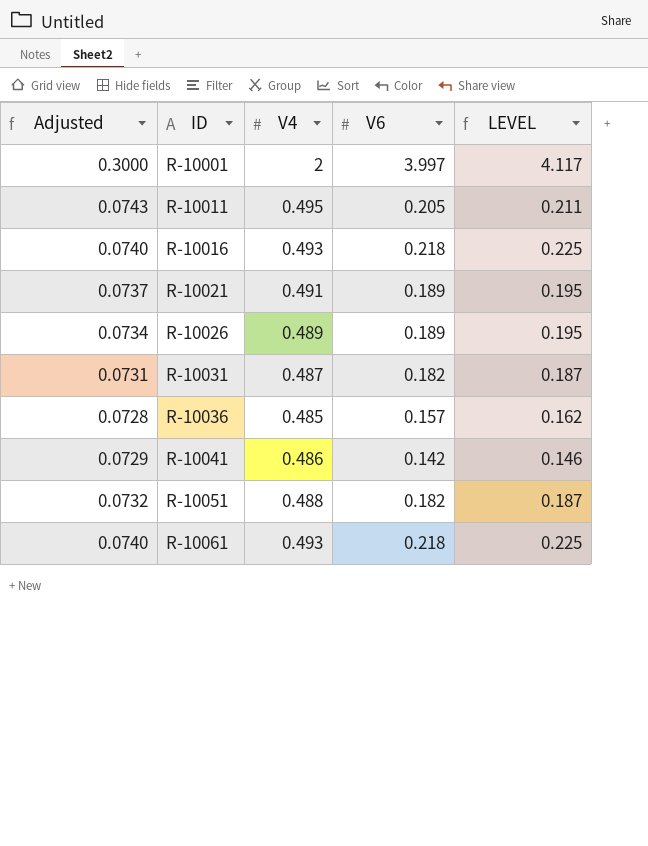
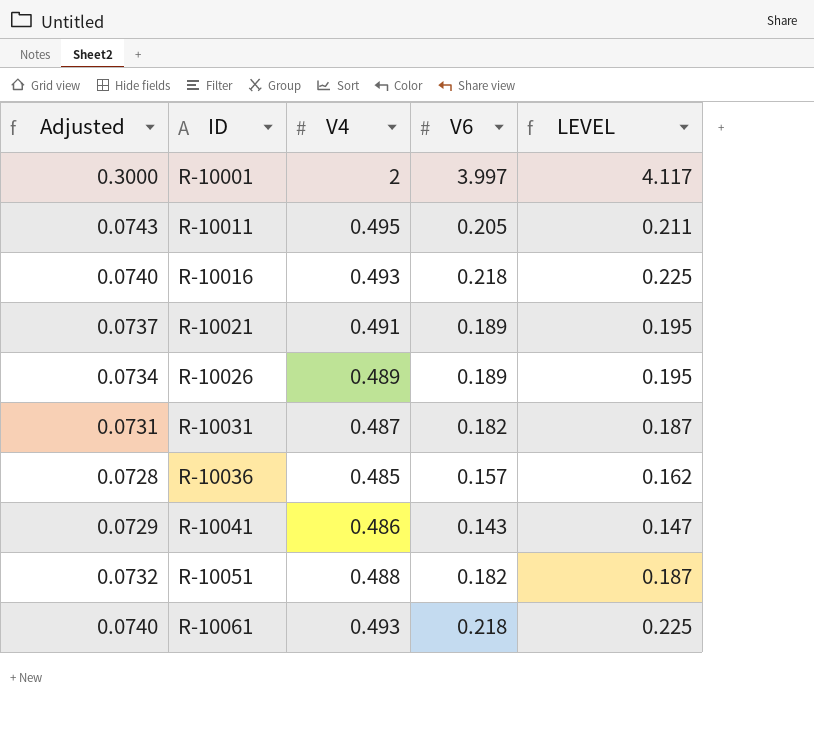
R-10041 | V6: 0.142 -> 0.143
R-10041 | LEVEL: 0.146 -> 0.147

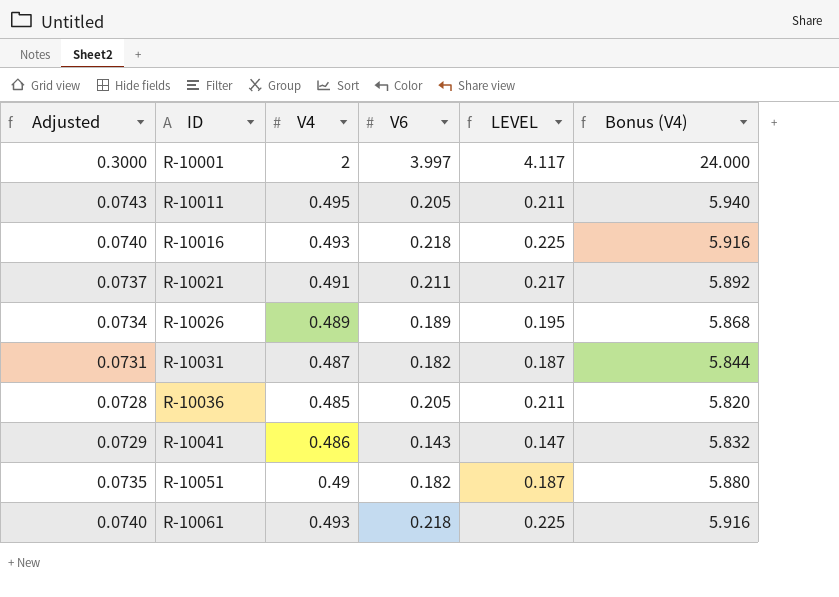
column Bonus (V4) | formula: none -> [V4] * 12
R-10021 | V6: 0.189 -> 0.211
R-10021 | LEVEL: 0.195 -> 0.217
R-10036 | V6: 0.157 -> 0.205
R-10036 | LEVEL: 0.162 -> 0.211
R-10051 | Adjusted: 0.0732 -> 0.0735
R-10051 | V4: 0.488 -> 0.49

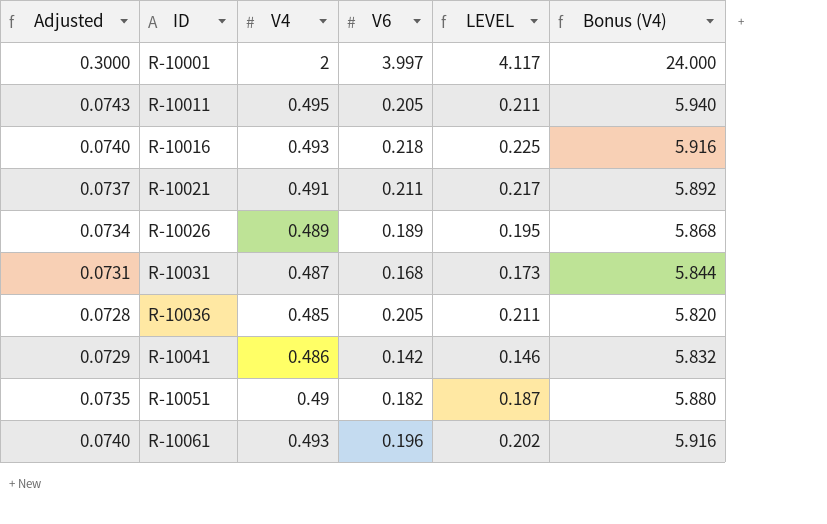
R-10031 | V6: 0.182 -> 0.168
R-10031 | LEVEL: 0.187 -> 0.173
R-10041 | V6: 0.143 -> 0.142
R-10041 | LEVEL: 0.147 -> 0.146
R-10061 | V6: 0.218 -> 0.196
R-10061 | LEVEL: 0.225 -> 0.202

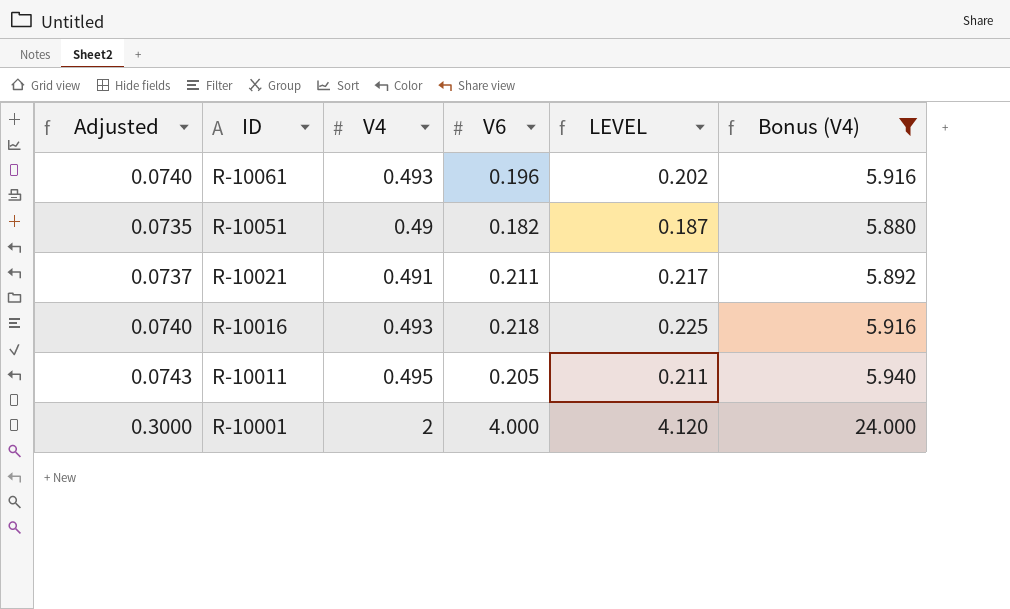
filter: none -> Bonus (V4) >= 5.880
row order: ID ascending -> ID descending
R-10001 | V6: 3.997 -> 4.000
R-10001 | LEVEL: 4.117 -> 4.120

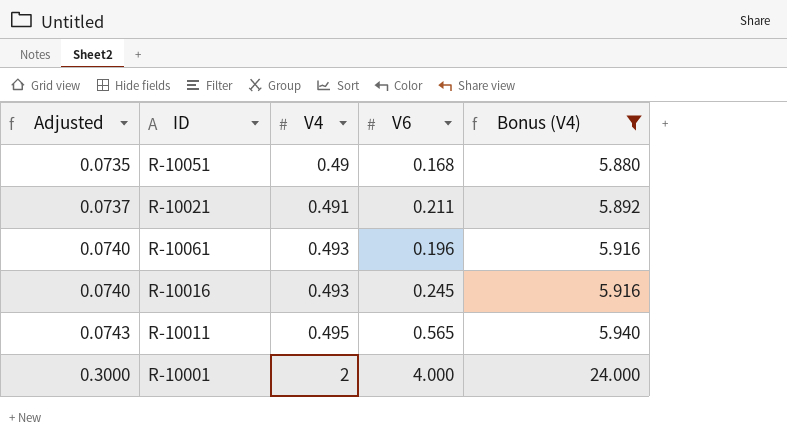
row order: ID descending -> Adjusted ascending
column LEVEL | formula: [V6] * 1.03 -> none
R-10051 | V6: 0.182 -> 0.168
R-10016 | V6: 0.218 -> 0.245
R-10011 | V6: 0.205 -> 0.565

